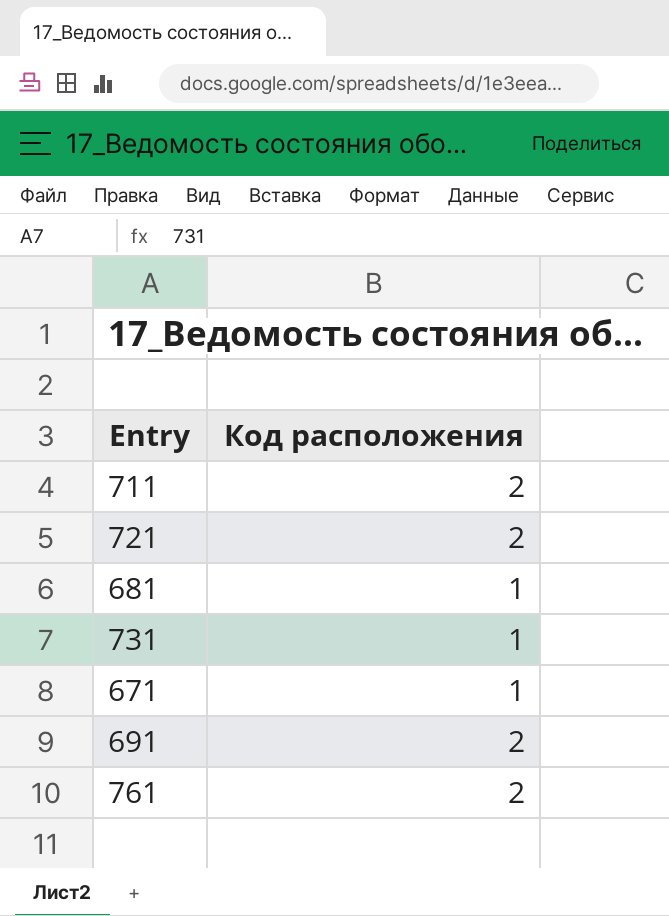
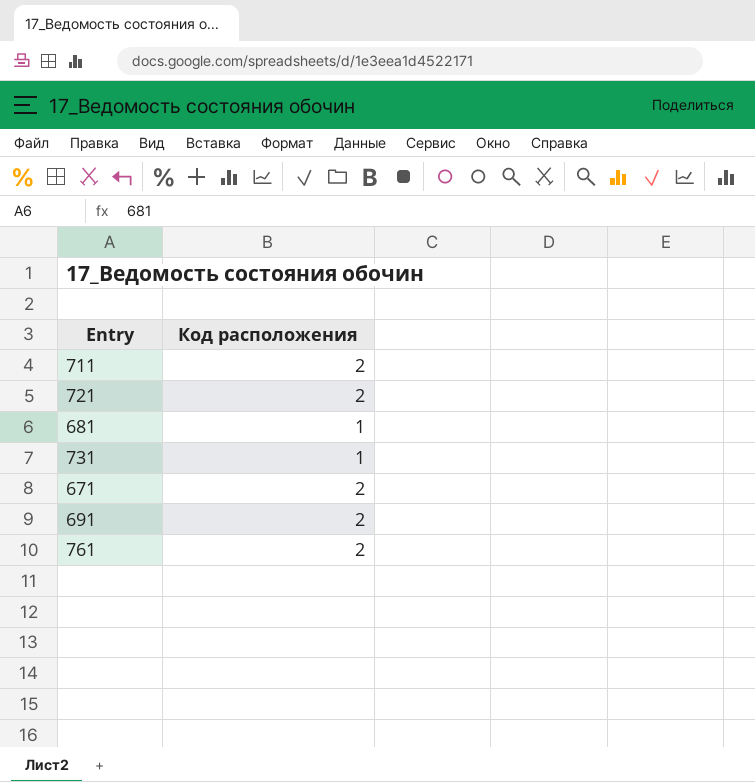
671 | Код расположения: 1 -> 2

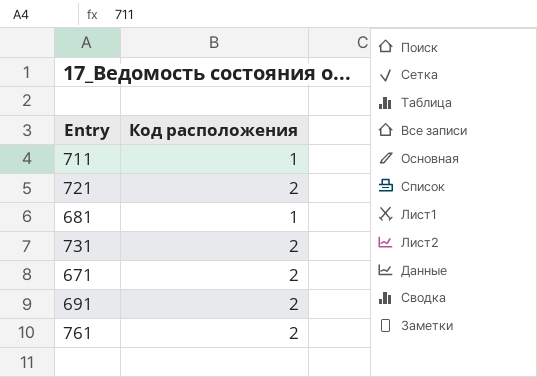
711 | Код расположения: 2 -> 1
731 | Код расположения: 1 -> 2

